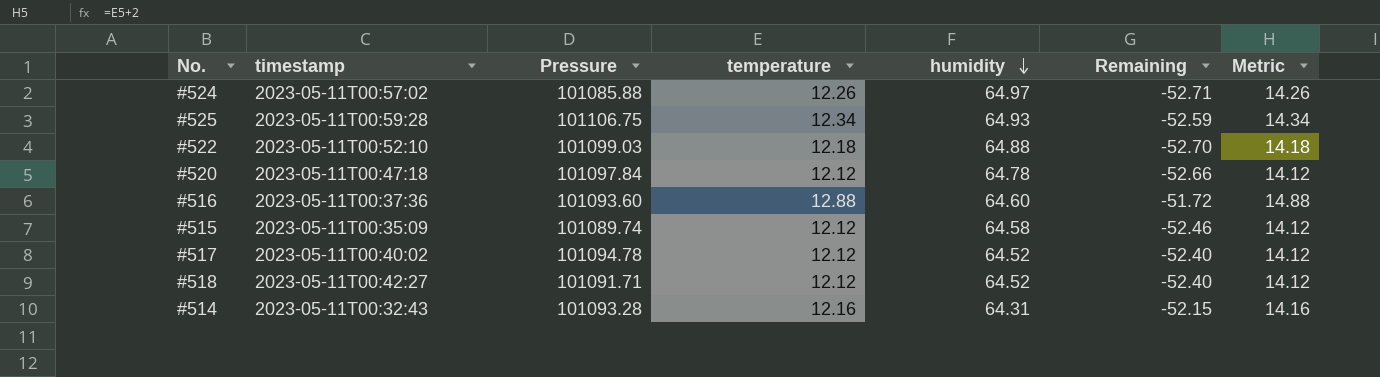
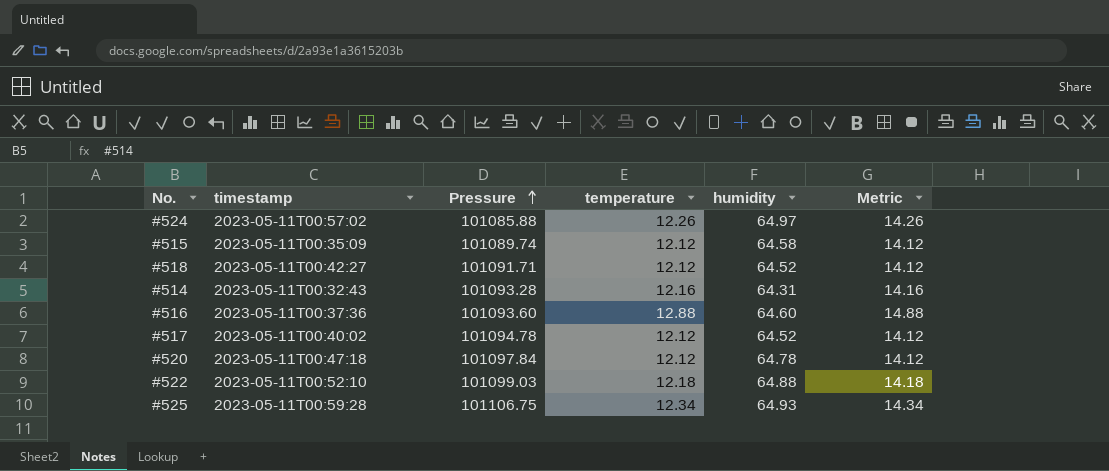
row order: humidity descending -> Pressure ascending
column Remaining | formula: [temperature] - [humidity] -> none

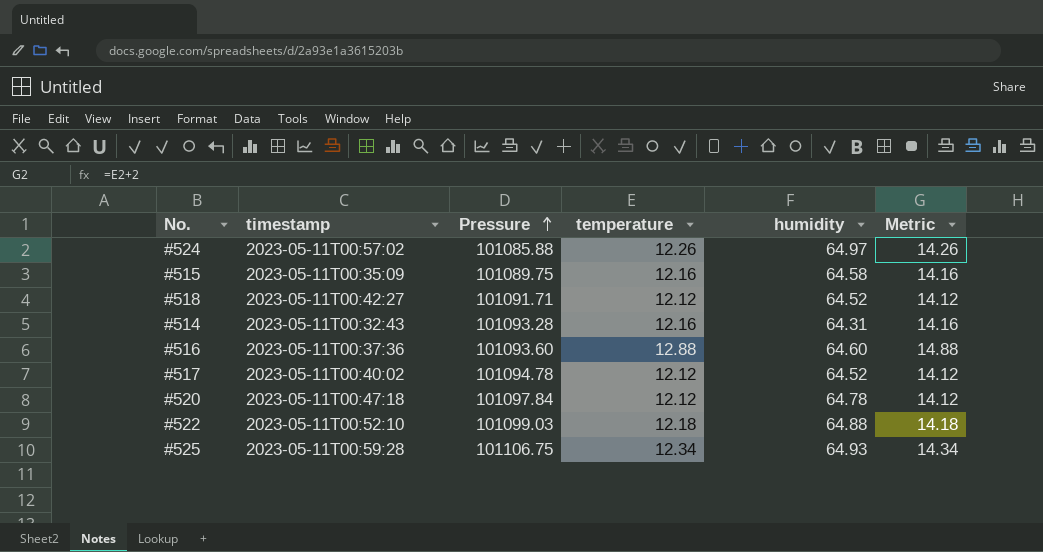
#515 | Pressure: 101089.74 -> 101089.75
#515 | temperature: 12.12 -> 12.16
#515 | Metric: 14.12 -> 14.16

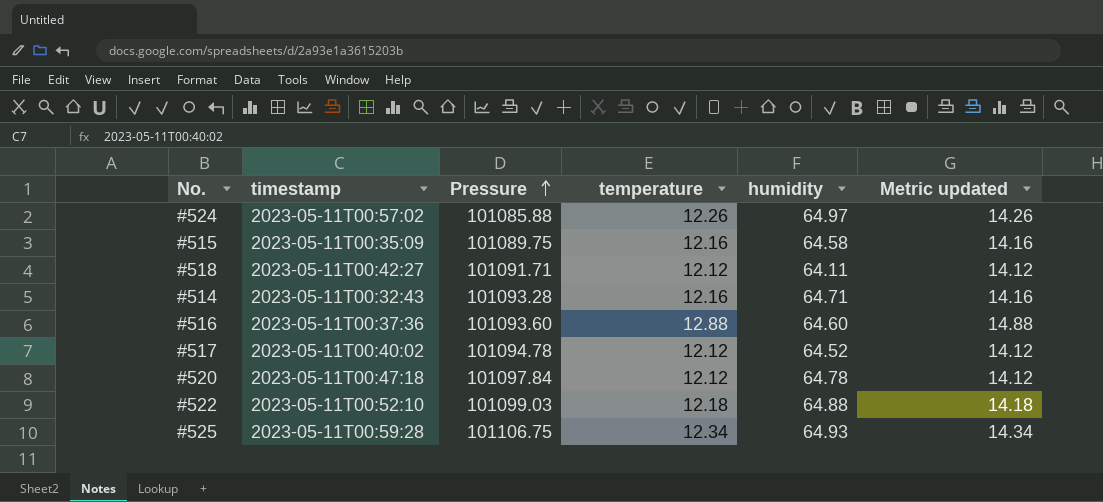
column name: Metric -> Metric updated
#518 | humidity: 64.52 -> 64.11
#514 | humidity: 64.31 -> 64.71

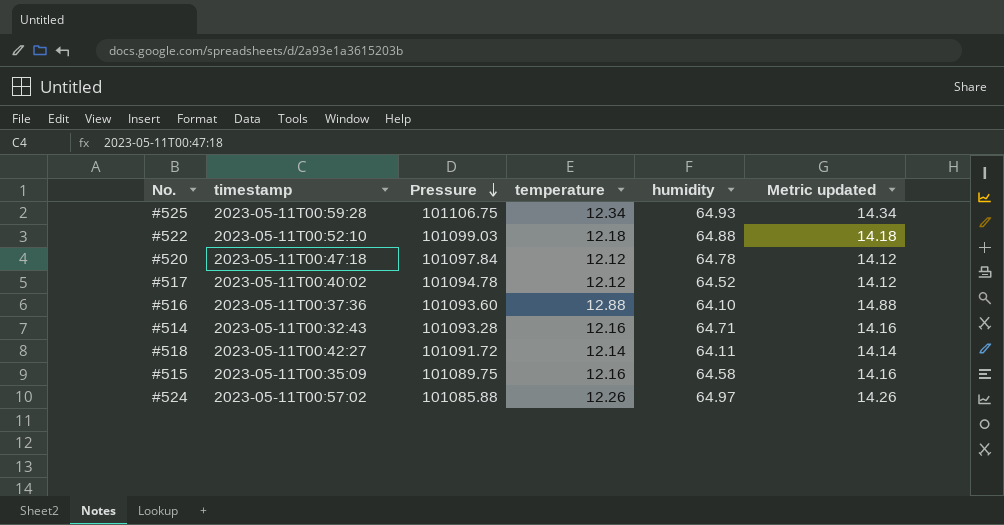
row order: Pressure ascending -> Pressure descending
#516 | humidity: 64.60 -> 64.10
#518 | Pressure: 101091.71 -> 101091.72
#518 | temperature: 12.12 -> 12.14
#518 | Metric updated: 14.12 -> 14.14

